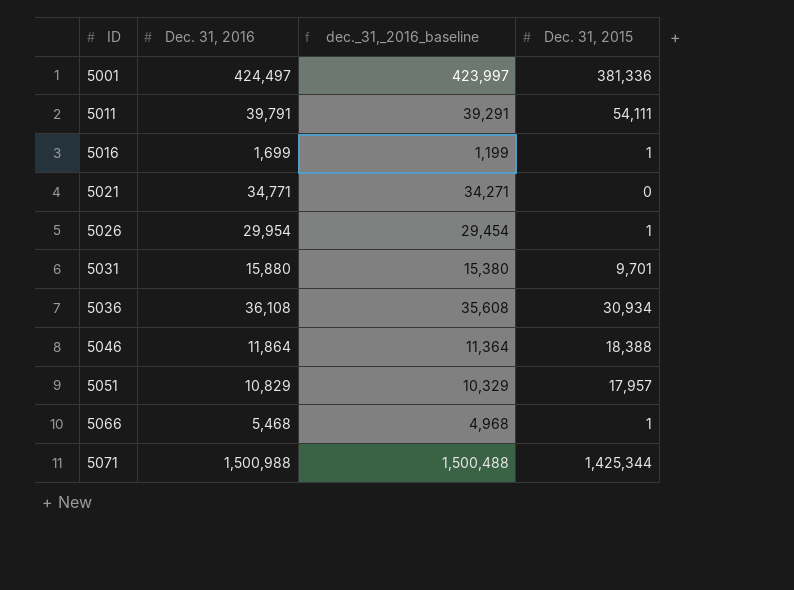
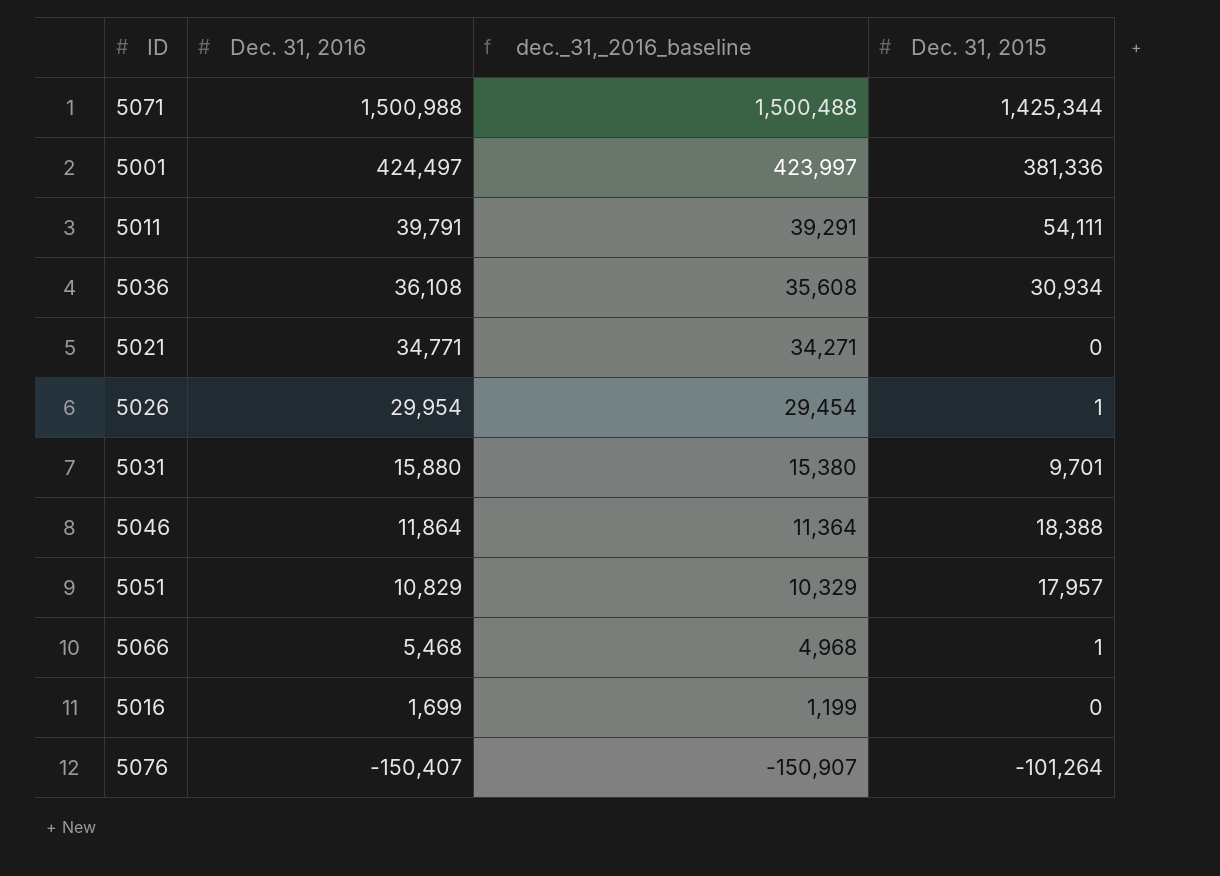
row order: ID ascending -> Dec. 31, 2016 descending
5016 | Dec. 31, 2015: 1 -> 0
row 5076: none -> -150,407 | -150,907 | -101,264

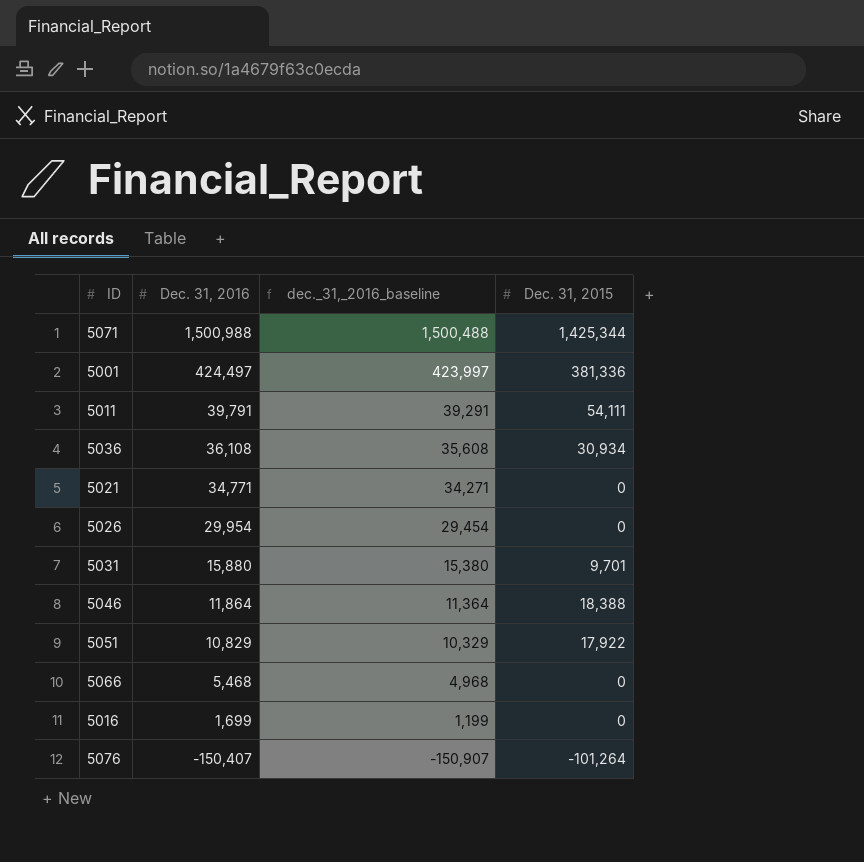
5026 | Dec. 31, 2015: 1 -> 0
5051 | Dec. 31, 2015: 17,957 -> 17,922
5066 | Dec. 31, 2015: 1 -> 0

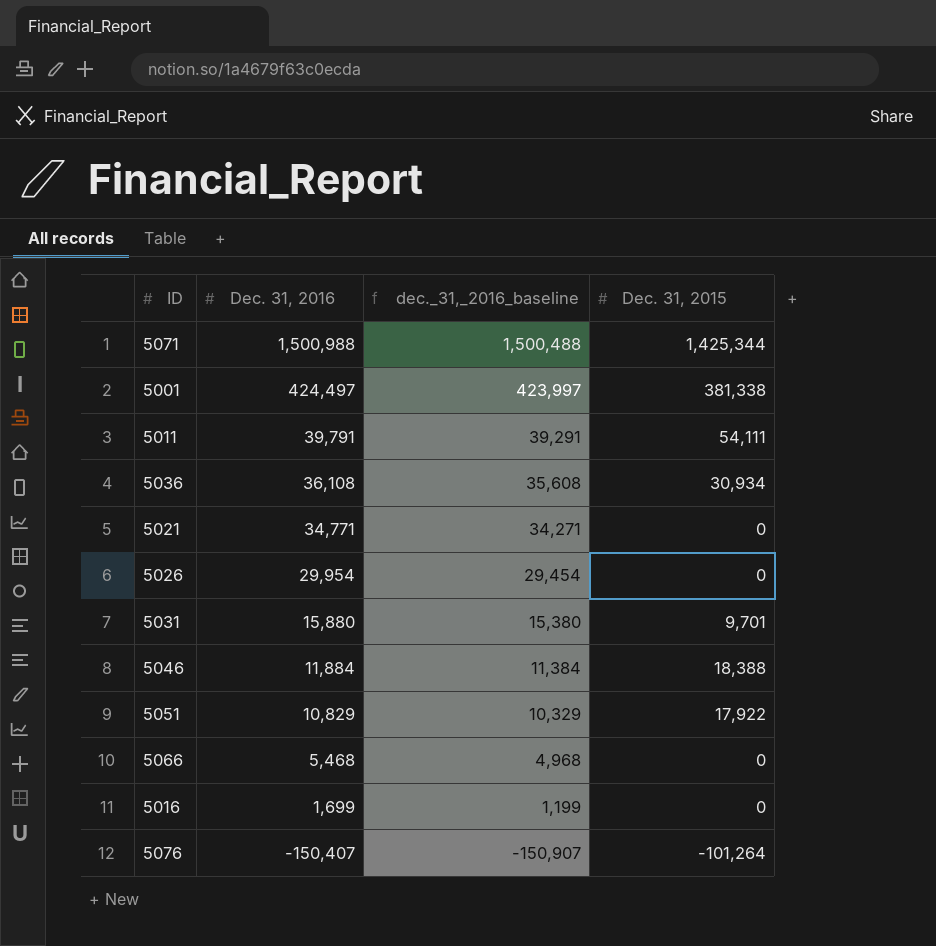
5001 | Dec. 31, 2015: 381,336 -> 381,338
5046 | Dec. 31, 2016: 11,864 -> 11,884
5046 | dec._31,_2016_baseline: 11,364 -> 11,384

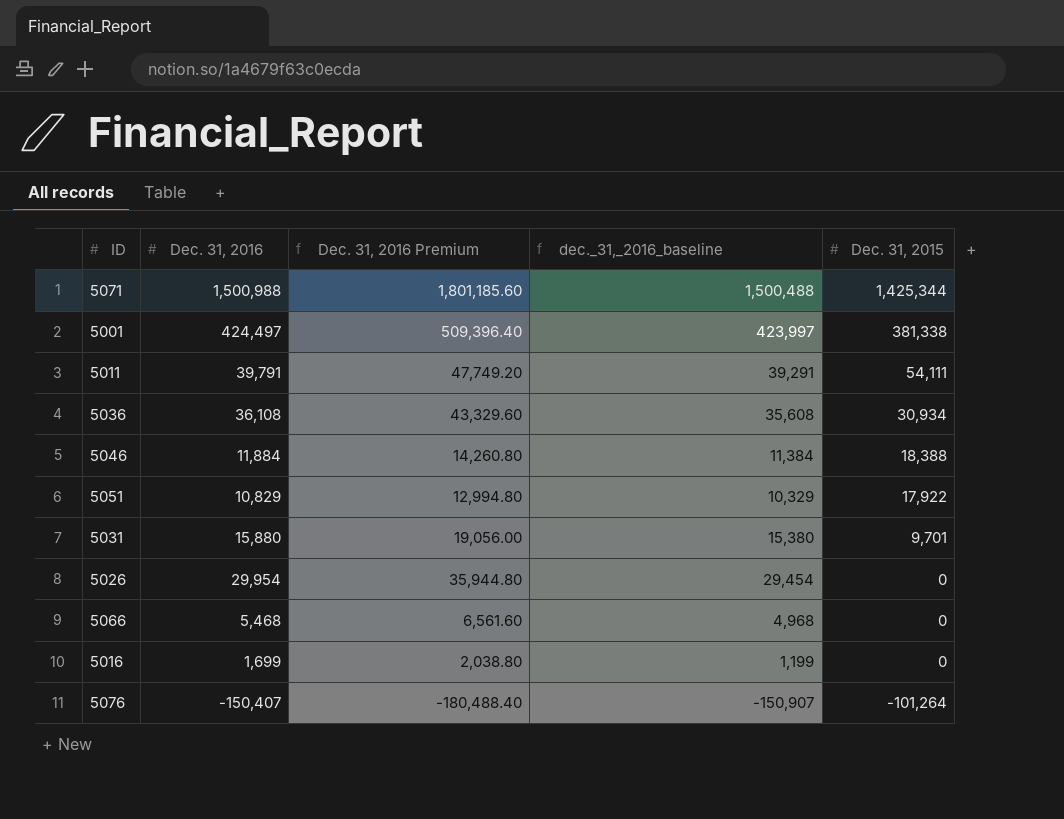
row order: Dec. 31, 2016 descending -> Dec. 31, 2015 descending
column Dec. 31, 2016 Premium | formula: none -> [Dec. 31, 2016] * 1.2
row 5021: 34,771 | 34,271 | 0 -> none

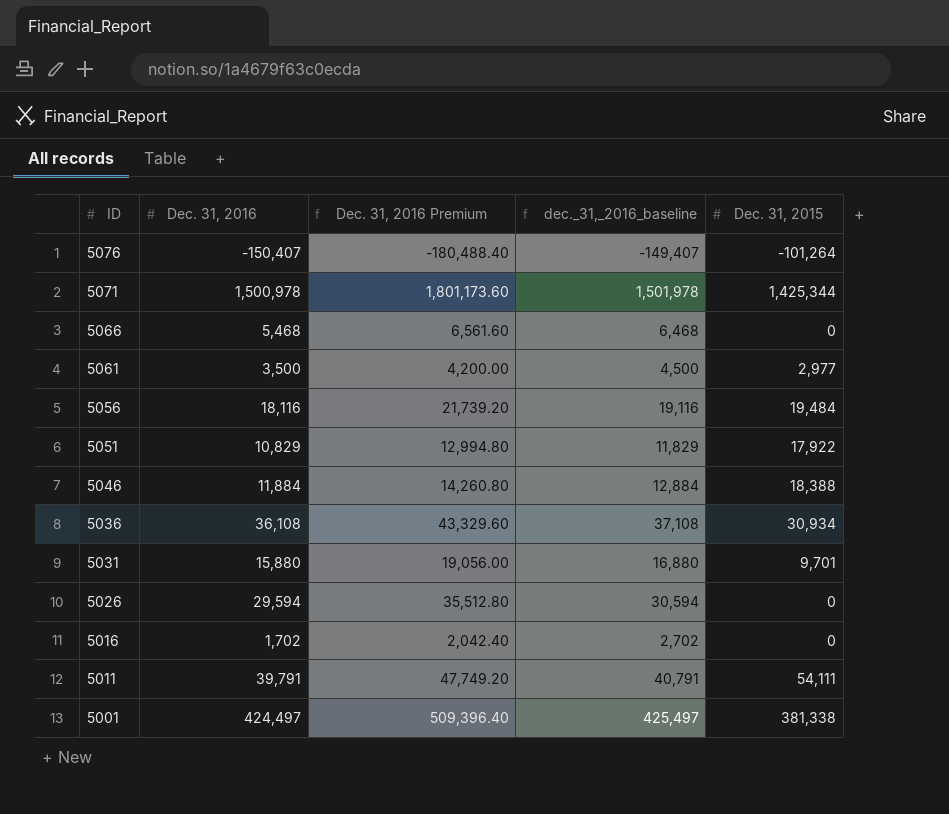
row order: Dec. 31, 2015 descending -> ID descending
column dec._31,_2016_baseline | formula: [Dec. 31, 2016] - 500 -> [Dec. 31, 2016] + 1000
5071 | Dec. 31, 2016: 1,500,988 -> 1,500,978
5071 | Dec. 31, 2016 Premium: 1,801,185.60 -> 1,801,173.60
row 5061: none -> 3,500 | 4,200.00 | 4,500 | 2,977
row 5056: none -> 18,116 | 21,739.20 | 19,116 | 19,484
5026 | Dec. 31, 2016: 29,954 -> 29,594
5026 | Dec. 31, 2016 Premium: 35,944.80 -> 35,512.80
5016 | Dec. 31, 2016: 1,699 -> 1,702
5016 | Dec. 31, 2016 Premium: 2,038.80 -> 2,042.40

